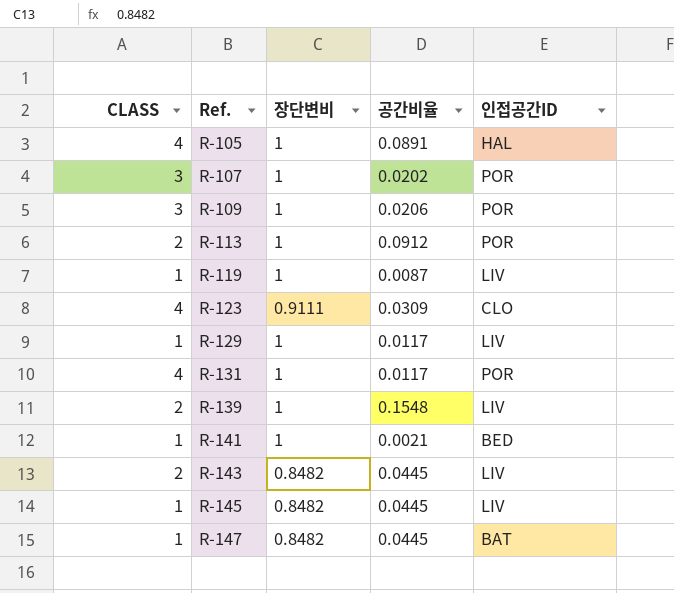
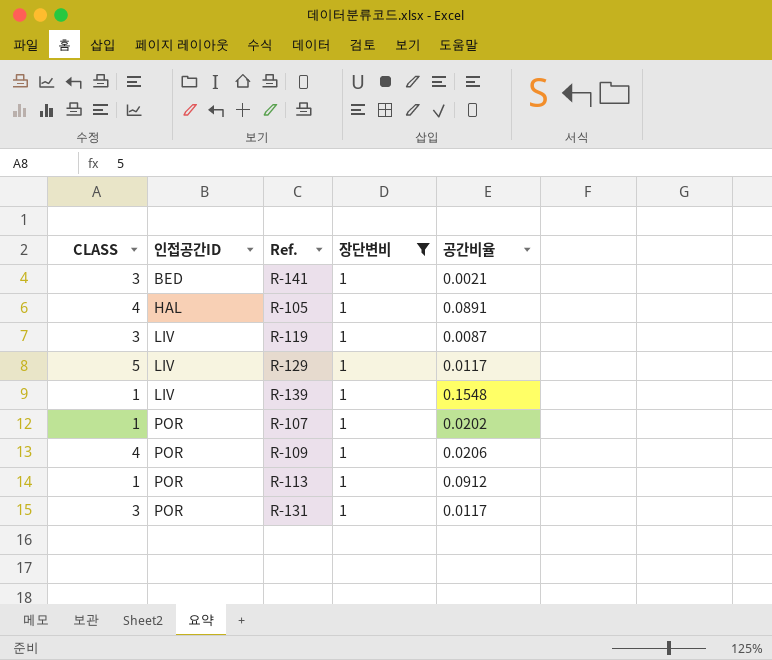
filter: none -> 장단변비 = 1
row order: Ref. ascending -> 인접공간ID ascending
column 인접공간ID | position: 5 -> 2
R-141 | CLASS: 1 -> 3
R-119 | CLASS: 1 -> 3
R-129 | CLASS: 1 -> 5
R-139 | CLASS: 2 -> 1
R-107 | CLASS: 3 -> 1
R-109 | CLASS: 3 -> 4
R-113 | CLASS: 2 -> 1
R-131 | CLASS: 4 -> 3

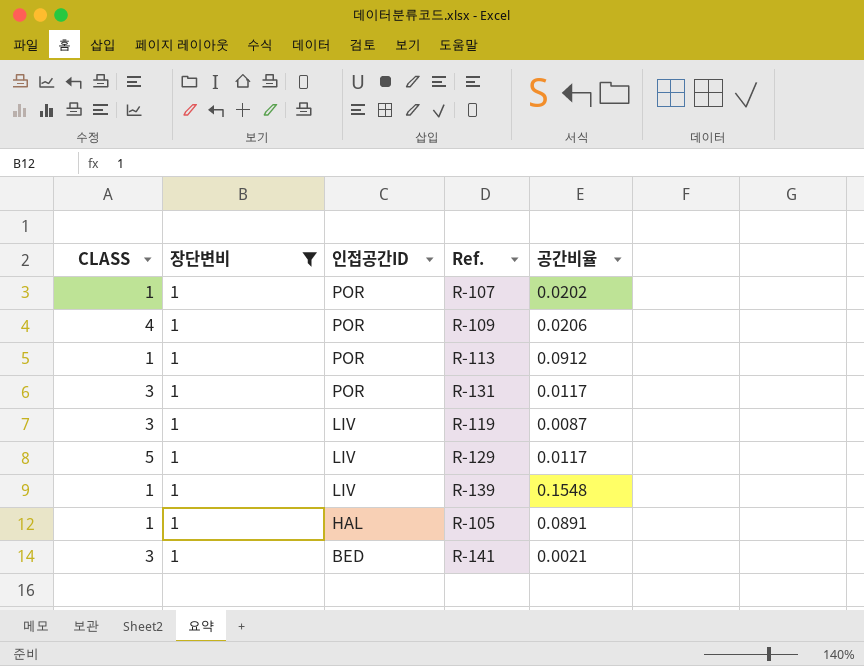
row order: 인접공간ID ascending -> 인접공간ID descending
column 장단변비 | position: 4 -> 2
R-105 | CLASS: 4 -> 1

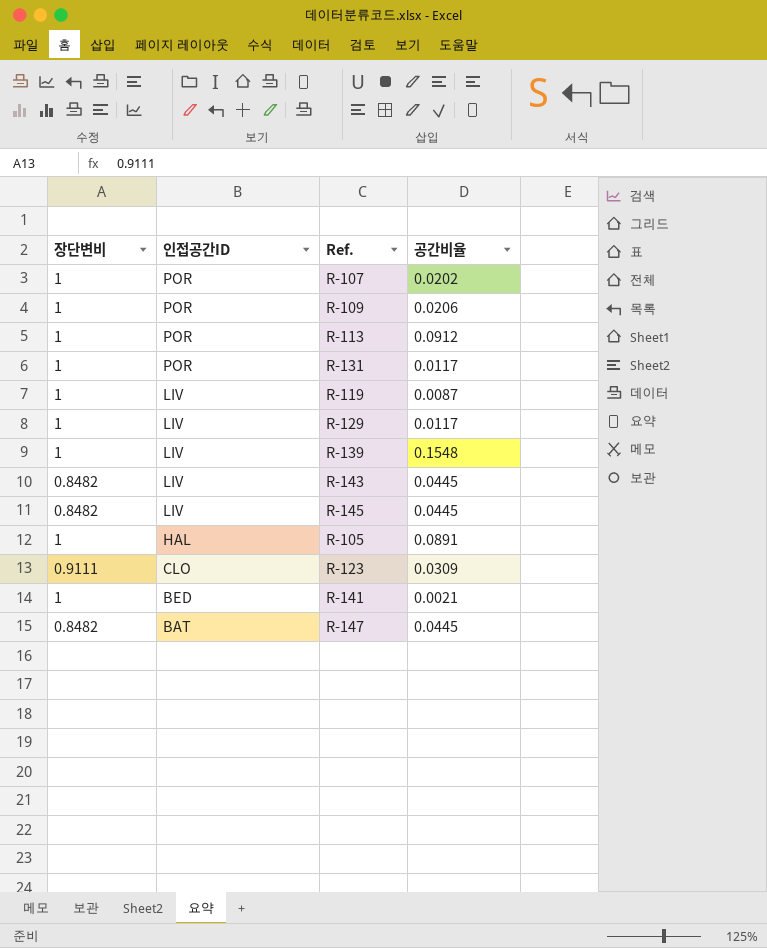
filter: 장단변비 = 1 -> none
column CLASS | position: 1 -> none

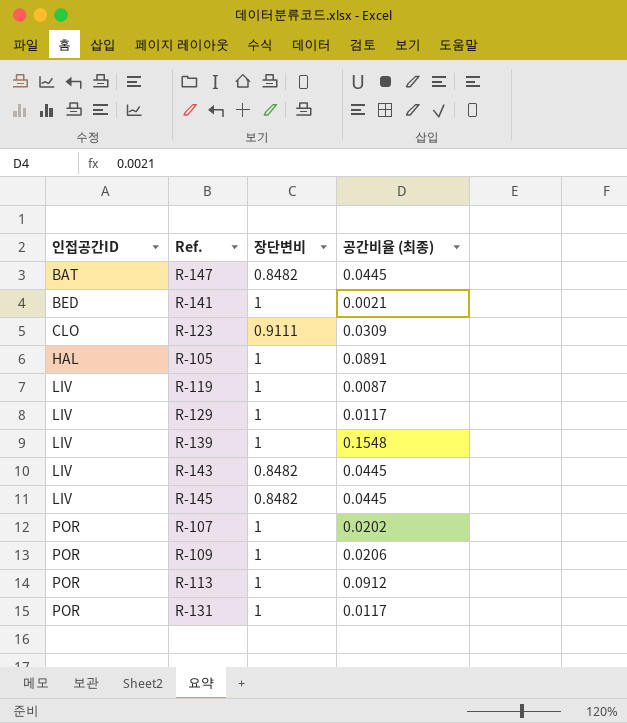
row order: 인접공간ID descending -> 인접공간ID ascending
column 장단변비 | position: 1 -> 3
column name: 공간비율 -> 공간비율 (최종)

